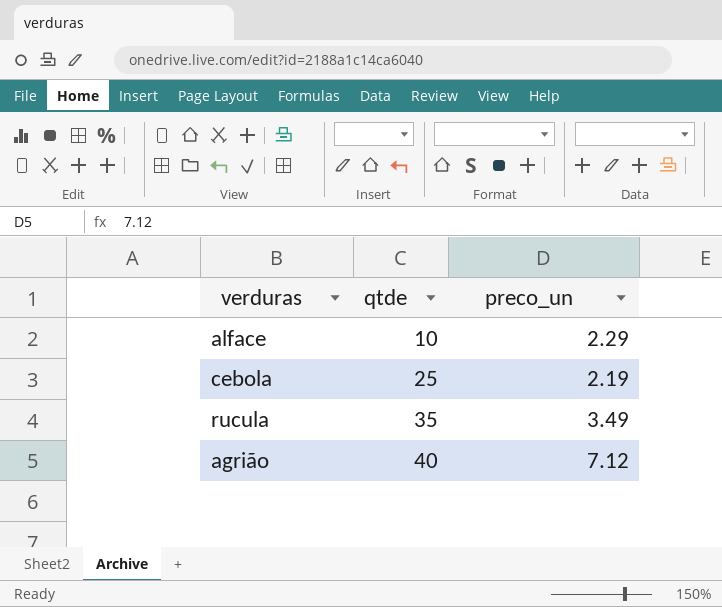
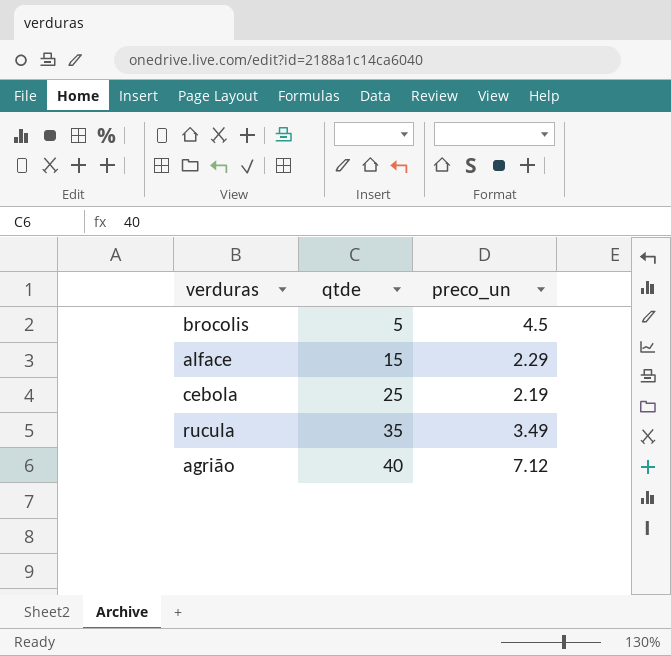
row brocolis: none -> 5 | 4.5
alface | qtde: 10 -> 15

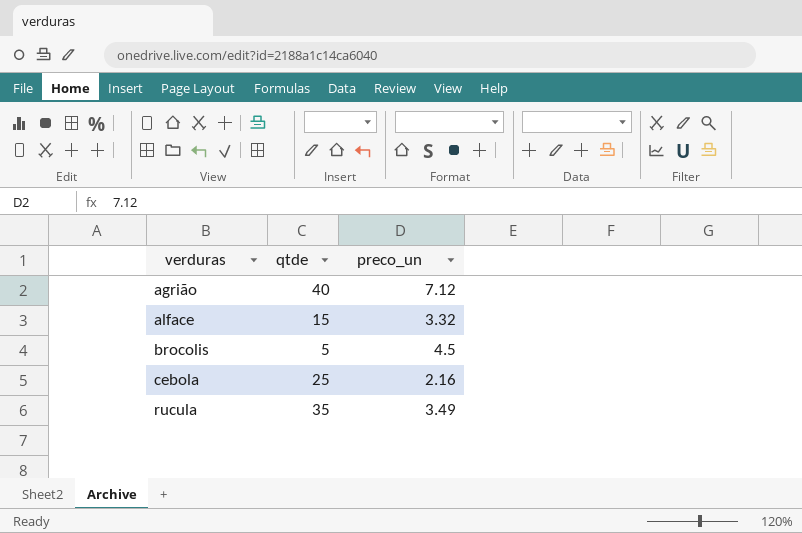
row order: qtde ascending -> verduras ascending
alface | preco_un: 2.29 -> 3.32
cebola | preco_un: 2.19 -> 2.16

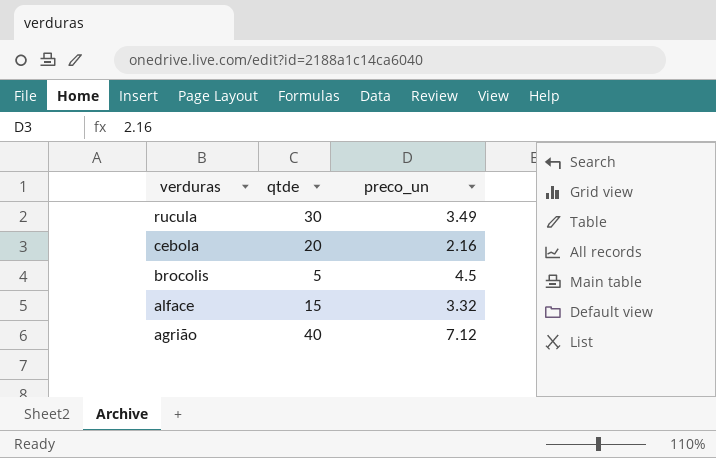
row order: verduras ascending -> verduras descending
rucula | qtde: 35 -> 30
cebola | qtde: 25 -> 20

